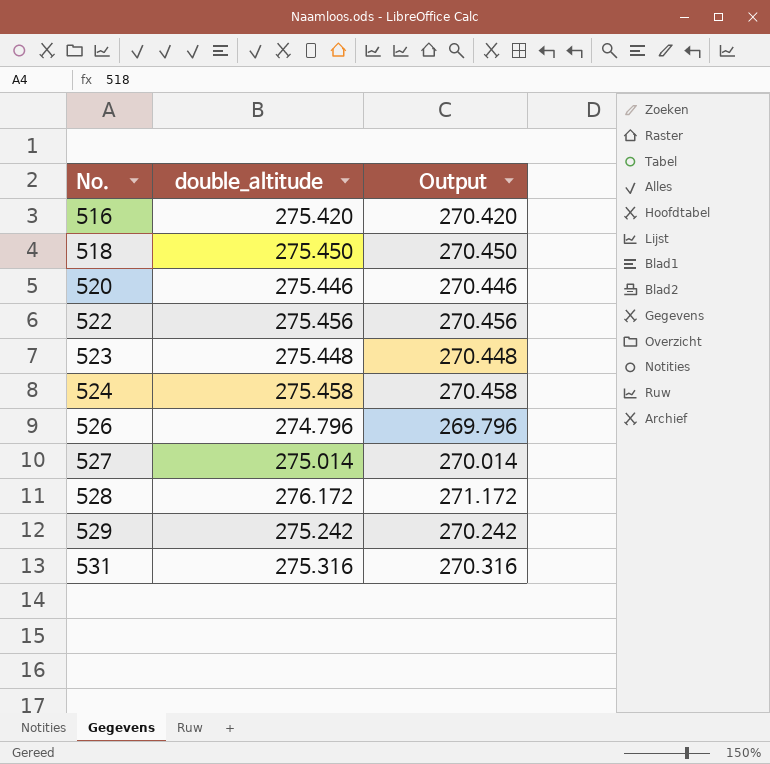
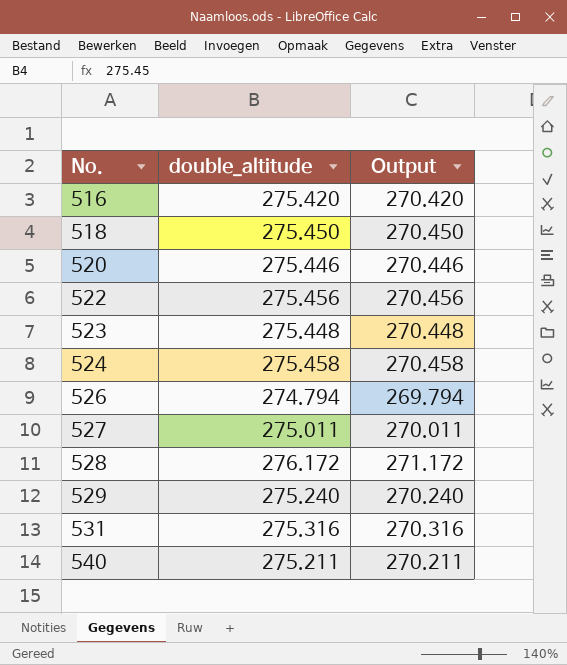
526 | double_altitude: 274.796 -> 274.794
526 | Output: 269.796 -> 269.794
527 | double_altitude: 275.014 -> 275.011
527 | Output: 270.014 -> 270.011
529 | double_altitude: 275.242 -> 275.240
529 | Output: 270.242 -> 270.240
row 540: none -> 275.211 | 270.211

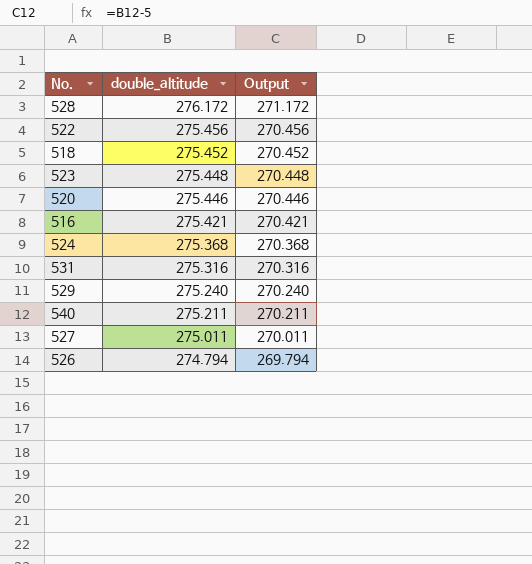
row order: No. ascending -> double_altitude descending
518 | double_altitude: 275.450 -> 275.452
518 | Output: 270.450 -> 270.452
516 | double_altitude: 275.420 -> 275.421
516 | Output: 270.420 -> 270.421
524 | double_altitude: 275.458 -> 275.368
524 | Output: 270.458 -> 270.368

